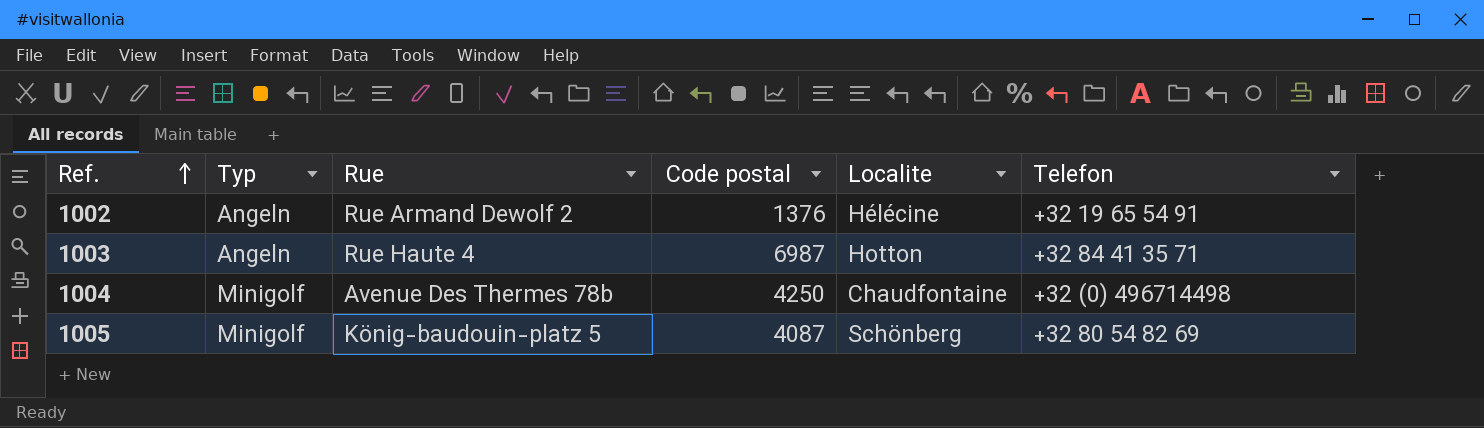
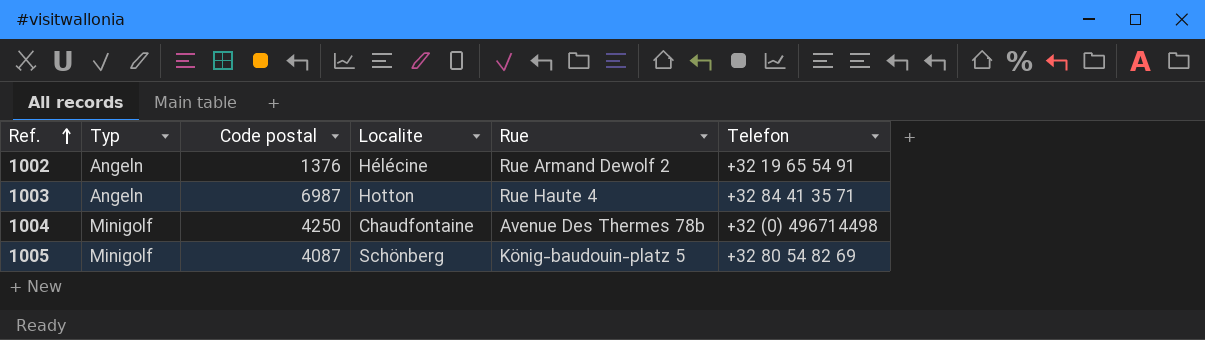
column Rue | position: 3 -> 5

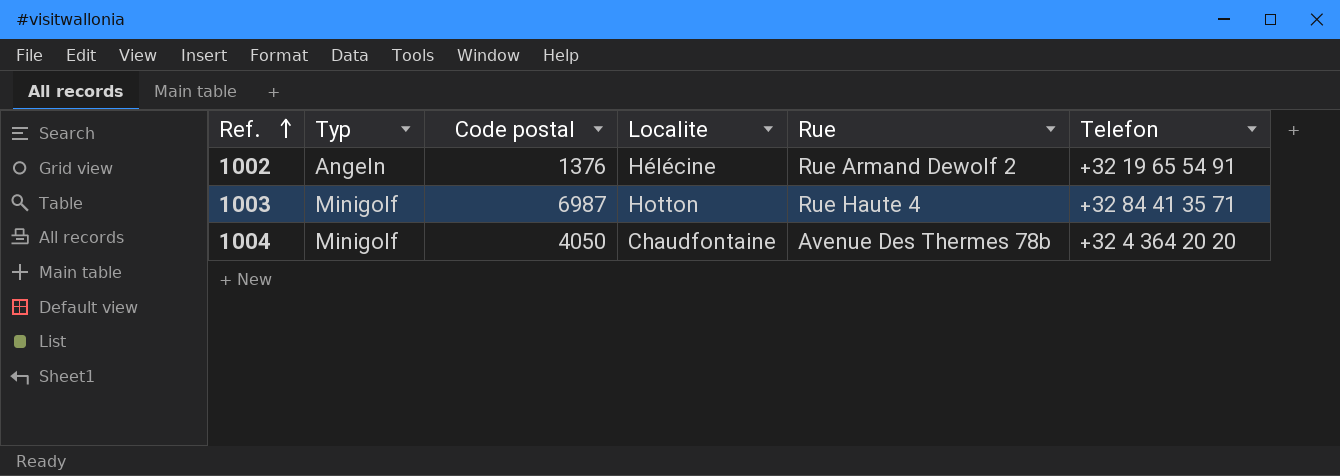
row 1005: Minigolf | 4087 | Schönberg | König-baudouin-platz 5 | +32 80 54 82 69 -> none
1003 | Typ: Angeln -> Minigolf
1004 | Code postal: 4250 -> 4050
1004 | Telefon: +32 (0) 496714498 -> +32 4 364 20 20

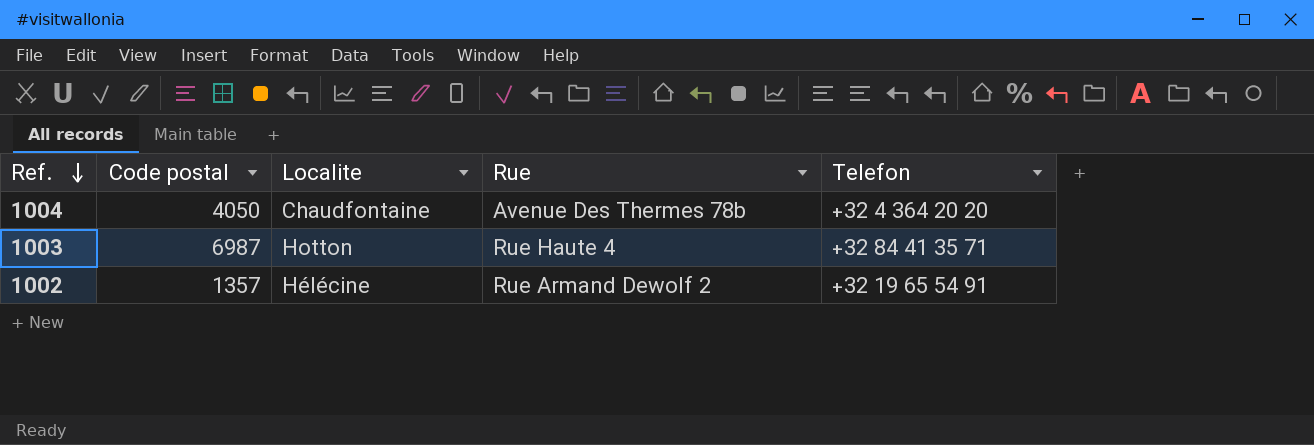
row order: Ref. ascending -> Ref. descending
column Typ | position: 2 -> none
1002 | Code postal: 1376 -> 1357

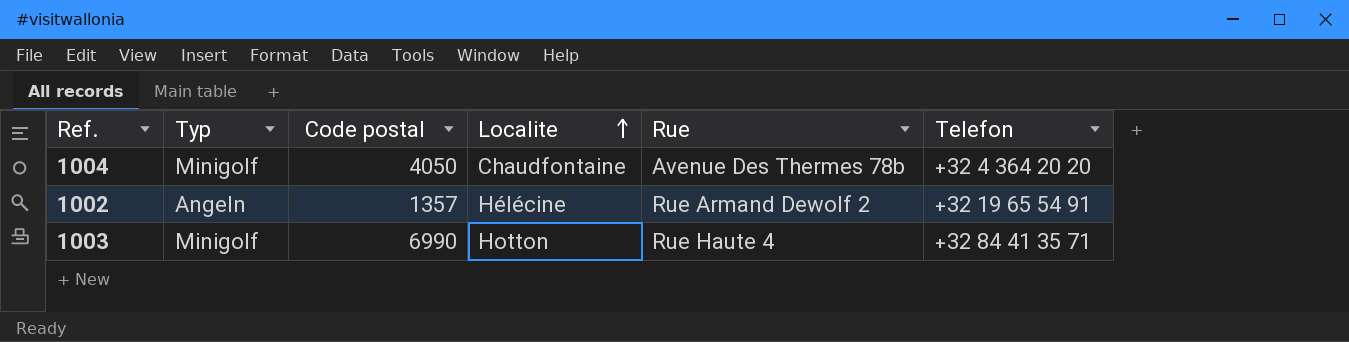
row order: Ref. descending -> Localite ascending
column Typ | position: none -> 2
1003 | Code postal: 6987 -> 6990

